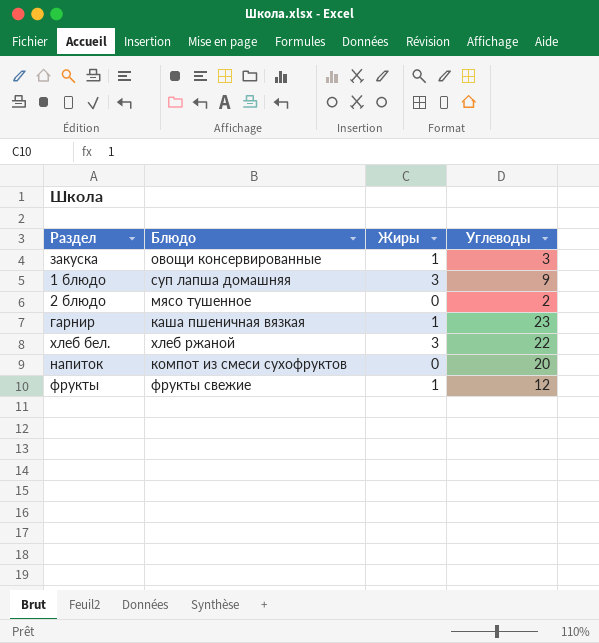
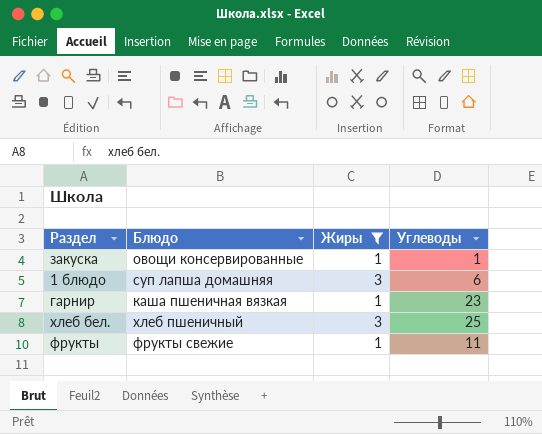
filter: none -> Жиры != 0
закуска | Углеводы: 3 -> 1
1 блюдо | Углеводы: 9 -> 6
хлеб бел. | Блюдо: хлеб ржаной -> хлеб пшеничный
хлеб бел. | Углеводы: 22 -> 25
фрукты | Углеводы: 12 -> 11

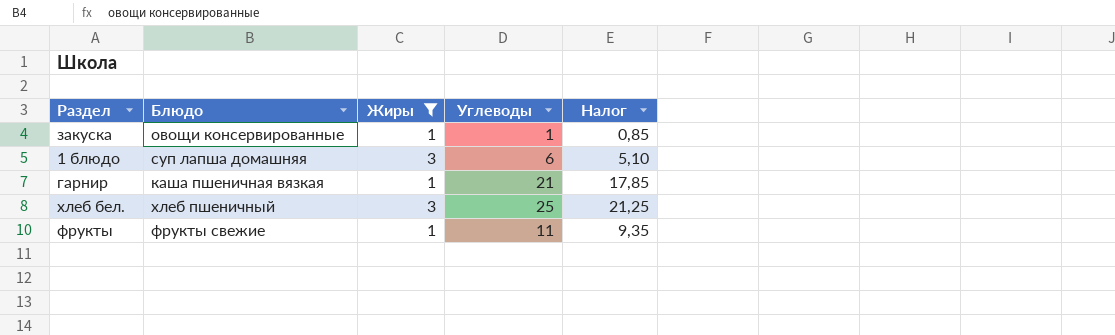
column Налог | formula: none -> [Углеводы] * 0,85
гарнир | Углеводы: 23 -> 21

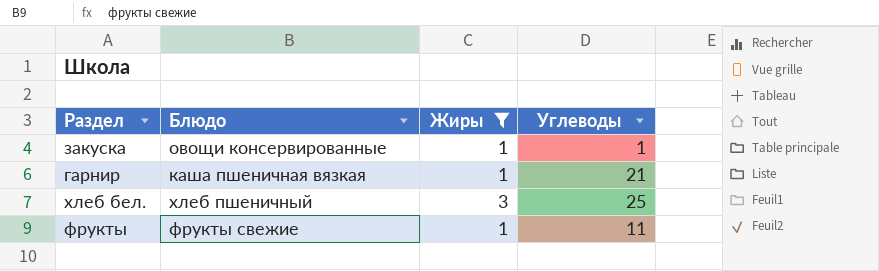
column Налог | formula: [Углеводы] * 0,85 -> none
row 1 блюдо: суп лапша домашняя | 3 | 6 | 5,10 -> none

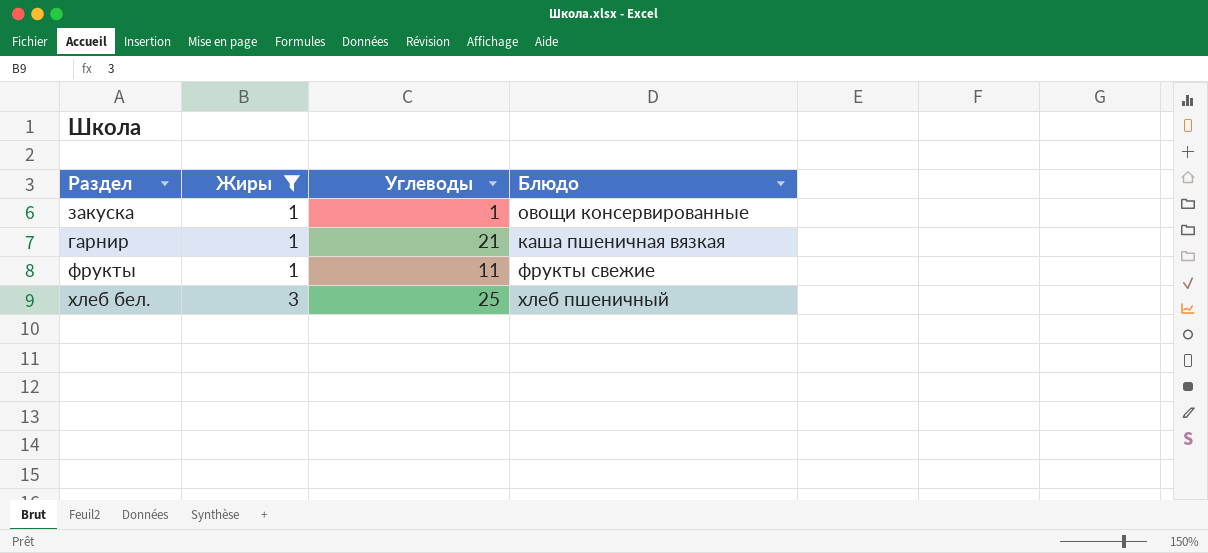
row order: none -> Жиры ascending
column Блюдо | position: 2 -> 4

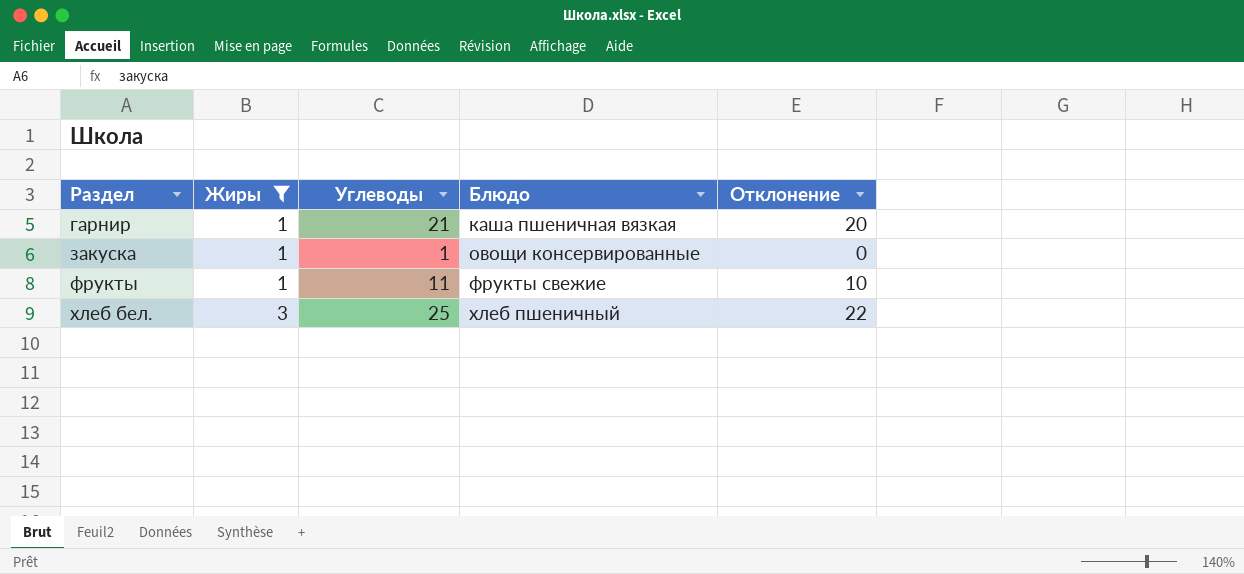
row order: Жиры ascending -> Раздел ascending
column Отклонение | formula: none -> [Углеводы] - [Жиры]

